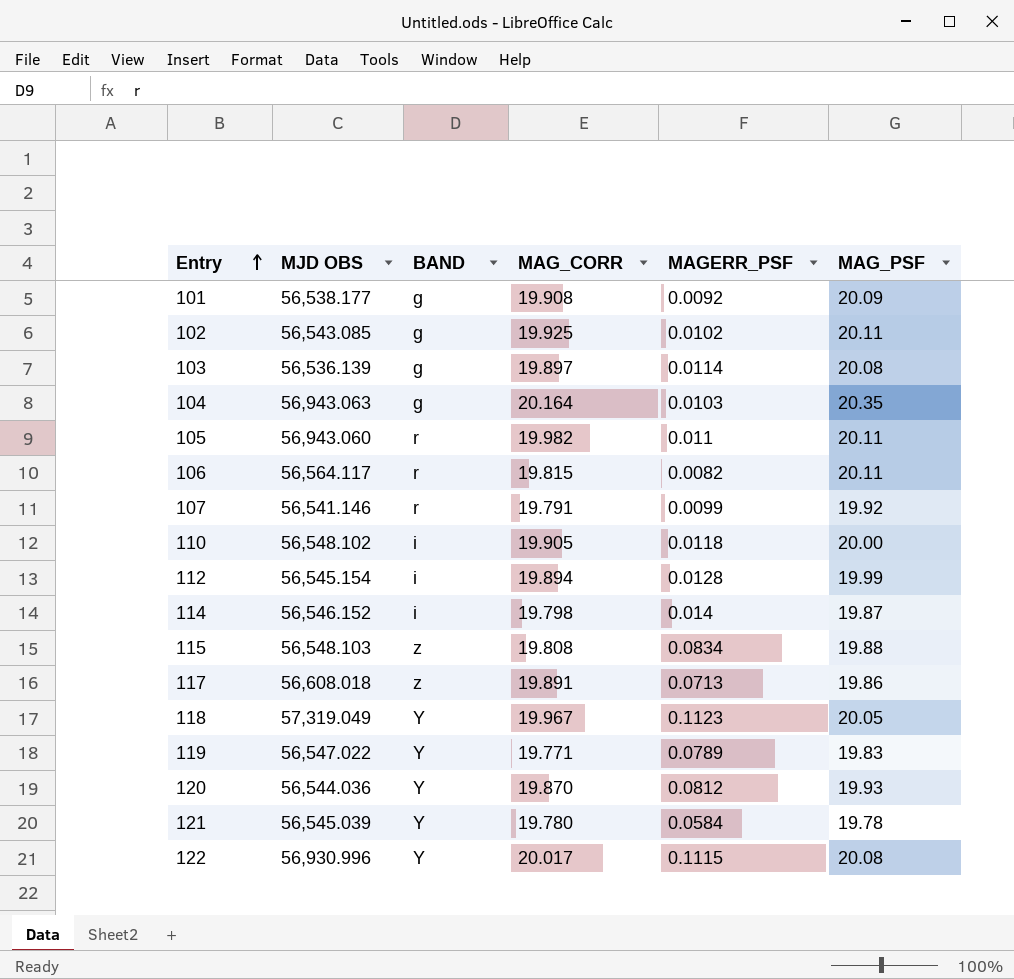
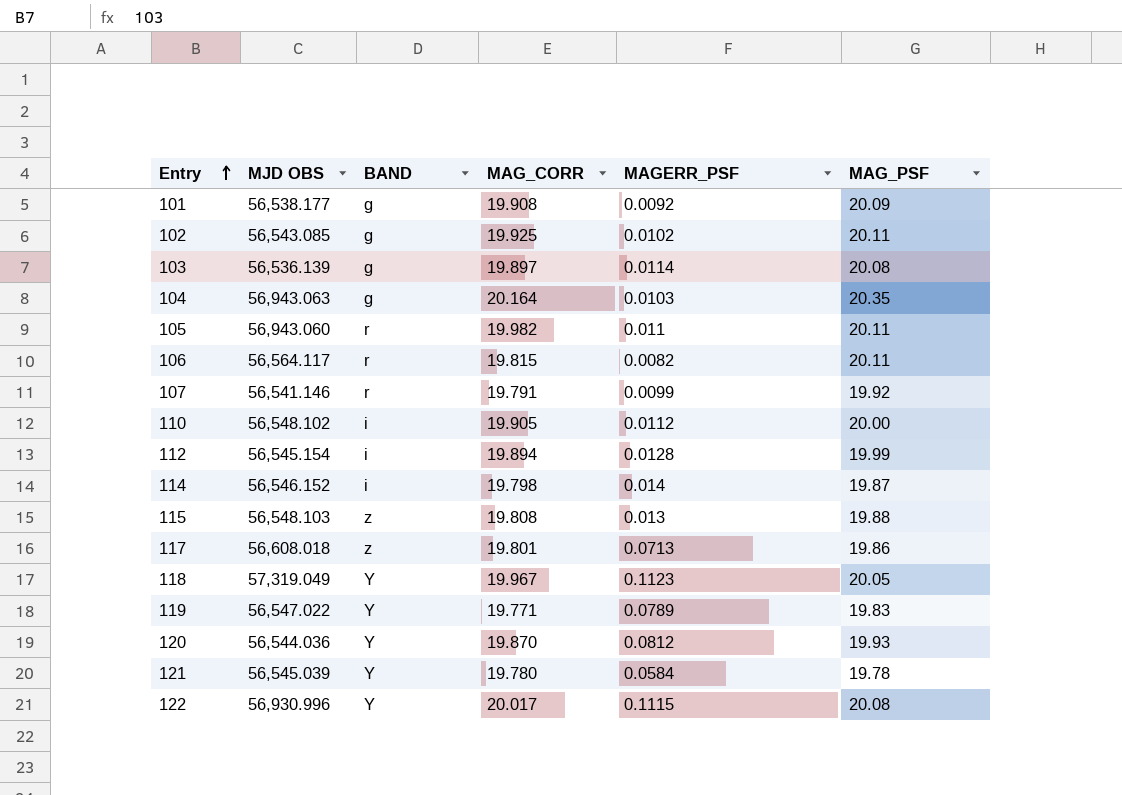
110 | MAGERR_PSF: 0.0118 -> 0.0112
115 | MAGERR_PSF: 0.0834 -> 0.013
117 | MAG_CORR: 19.891 -> 19.801

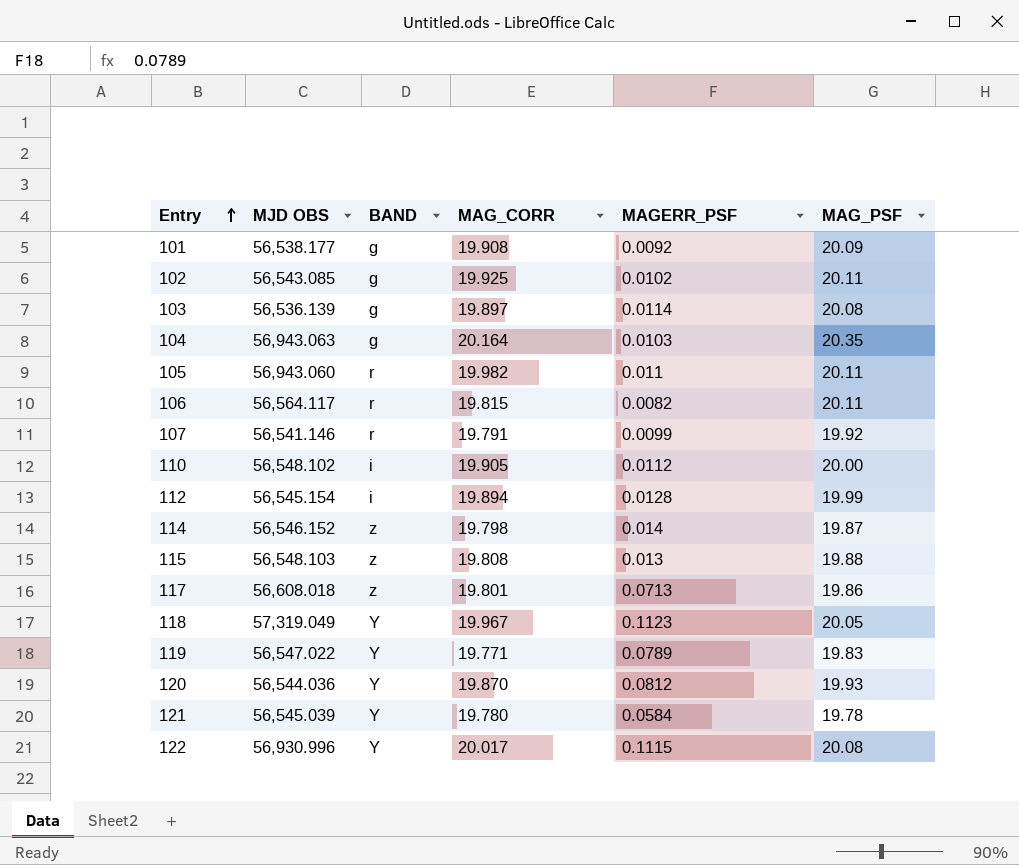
114 | BAND: i -> z

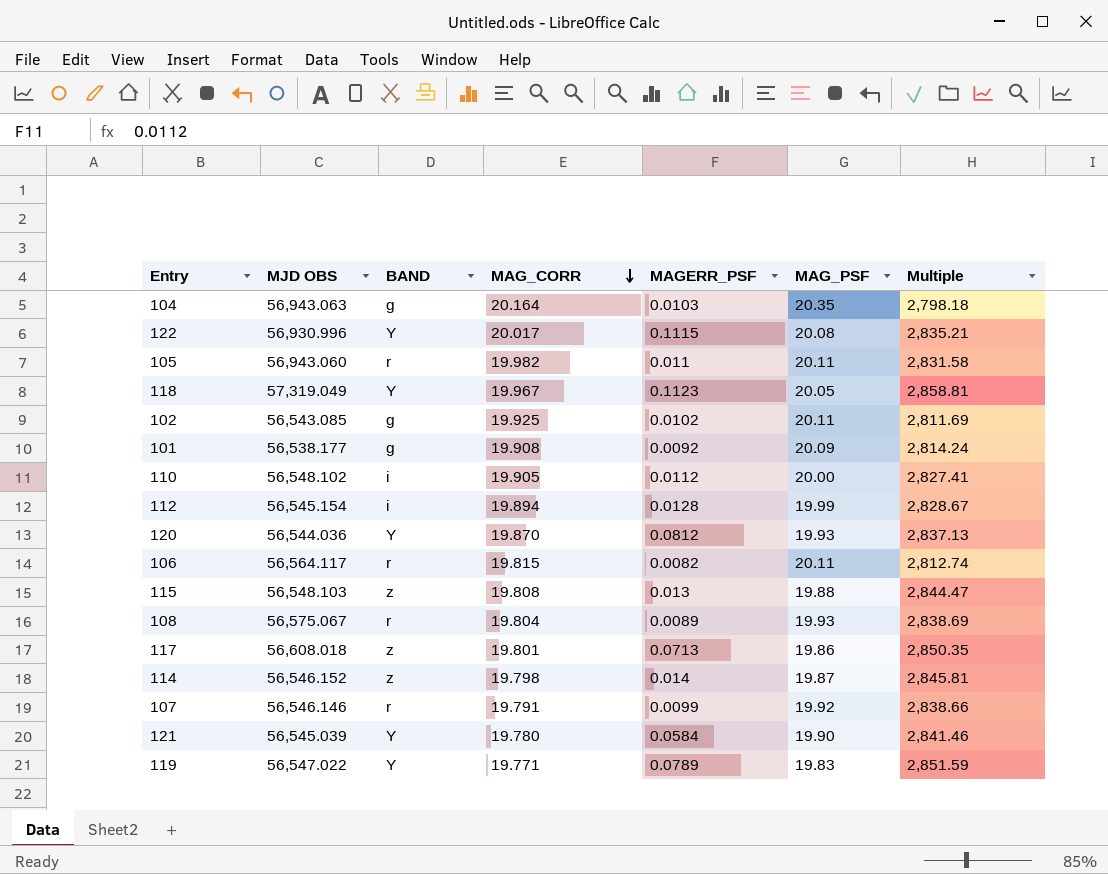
row order: Entry ascending -> MAG_CORR descending
column Multiple | formula: none -> [MJD OBS] / [MAG_PSF]
row 103: 56,536.139 | g | 19.897 | 0.0114 | 20.08 -> none
row 108: none -> 56,575.067 | r | 19.804 | 0.0089 | 19.93 | 2,838.69
107 | MJD OBS: 56,541.146 -> 56,546.146
121 | MAG_PSF: 19.78 -> 19.90

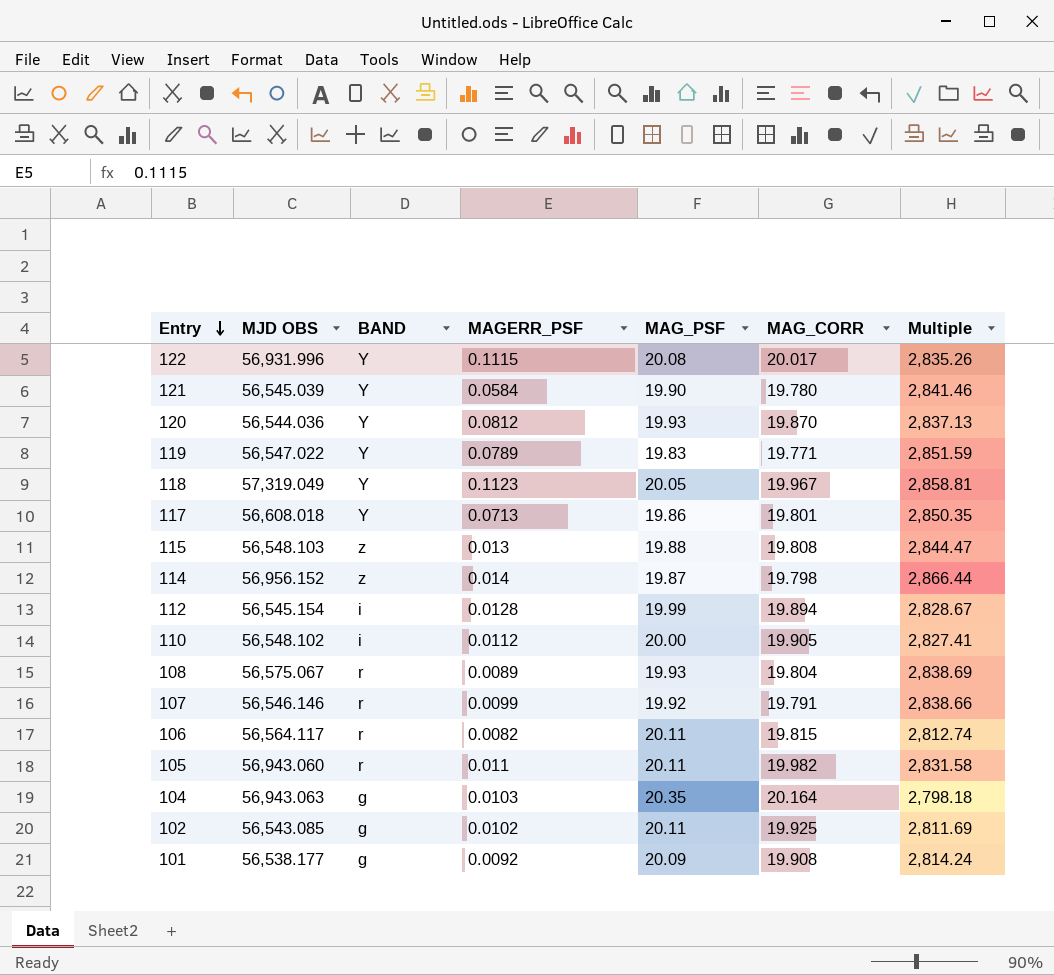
row order: MAG_CORR descending -> Entry descending
column MAG_CORR | position: 4 -> 6
122 | MJD OBS: 56,930.996 -> 56,931.996
122 | Multiple: 2,835.21 -> 2,835.26
117 | BAND: z -> Y
114 | MJD OBS: 56,546.152 -> 56,956.152
114 | Multiple: 2,845.81 -> 2,866.44

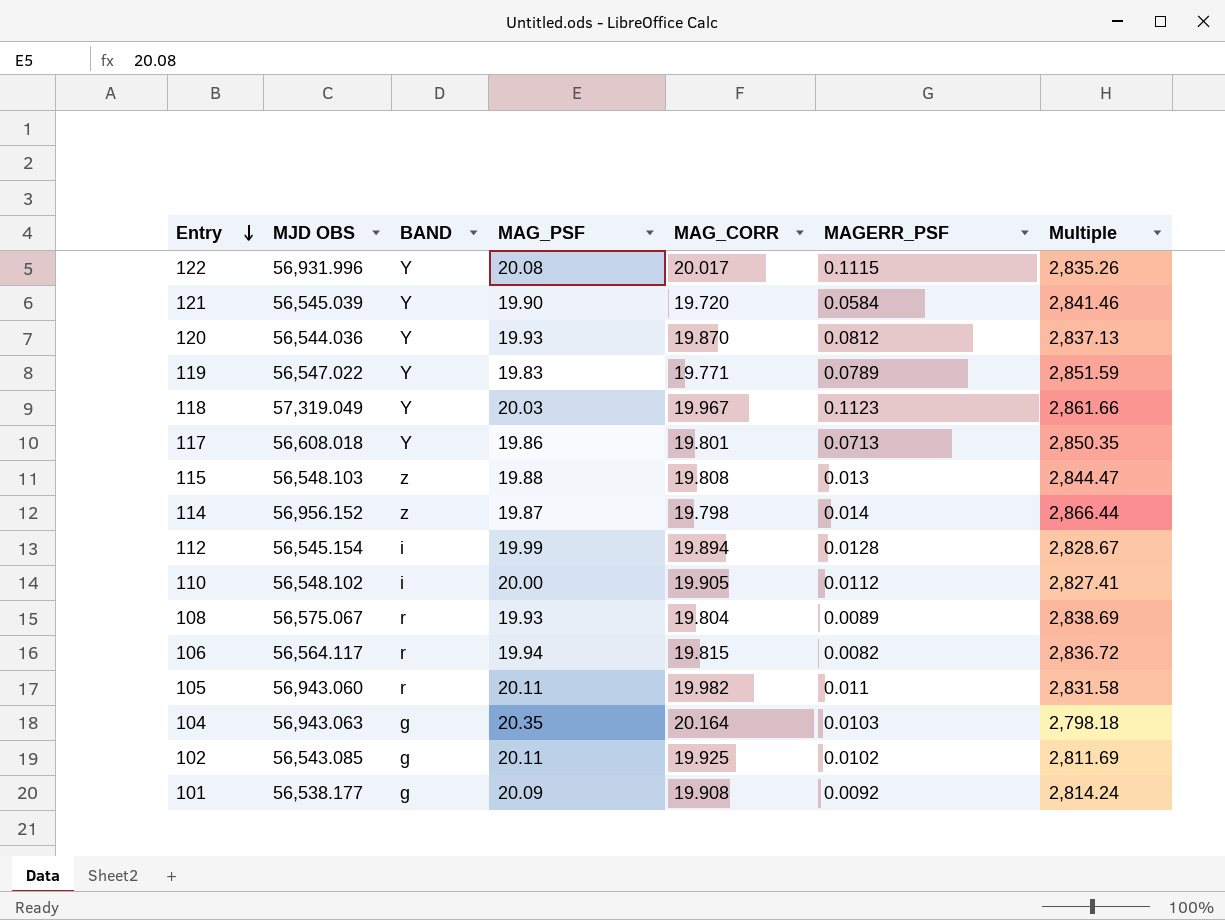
column MAGERR_PSF | position: 4 -> 6
row 107: 56,546.146 | r | 0.0099 | 19.92 | 19.791 | 2,838.66 -> none
121 | MAG_CORR: 19.780 -> 19.720
118 | MAG_PSF: 20.05 -> 20.03
118 | Multiple: 2,858.81 -> 2,861.66
106 | MAG_PSF: 20.11 -> 19.94
106 | Multiple: 2,812.74 -> 2,836.72

